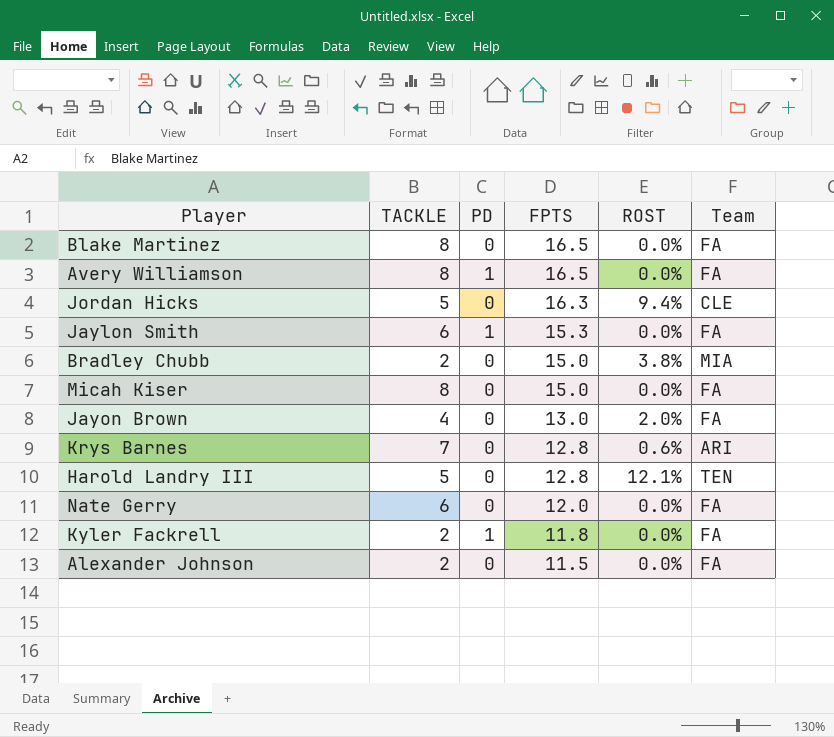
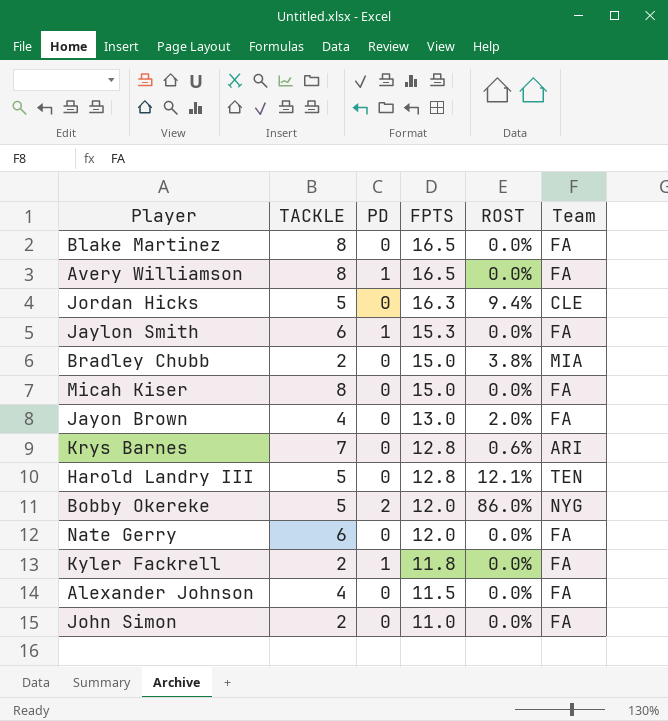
row Bobby Okereke: none -> 5 | 2 | 12.0 | 86.0% | NYG
Alexander Johnson | TACKLE: 2 -> 4
row John Simon: none -> 2 | 0 | 11.0 | 0.0% | FA

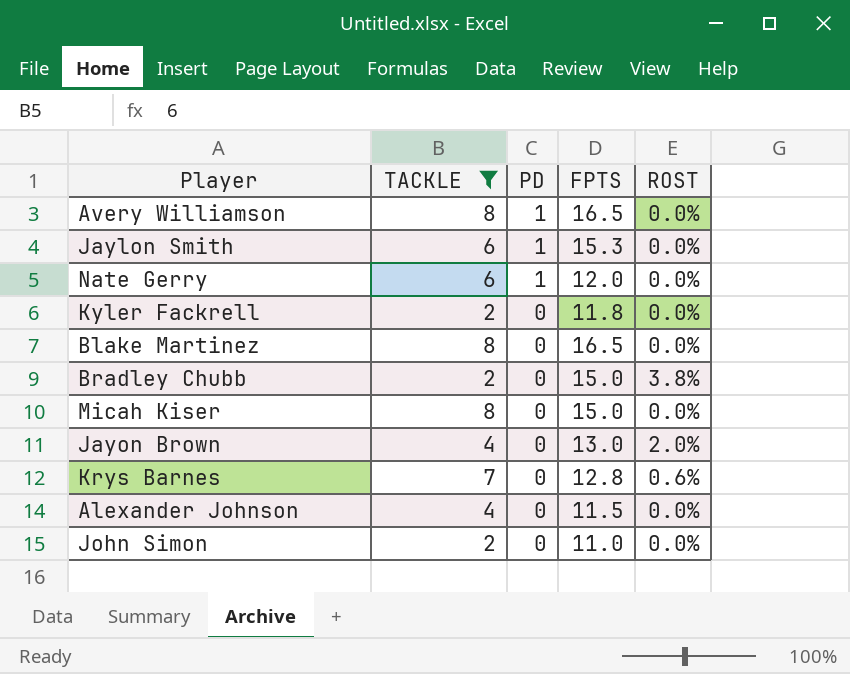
filter: none -> TACKLE != 5
row order: FPTS descending -> PD descending
column Team | position: 6 -> none
Nate Gerry | PD: 0 -> 1
Kyler Fackrell | PD: 1 -> 0

